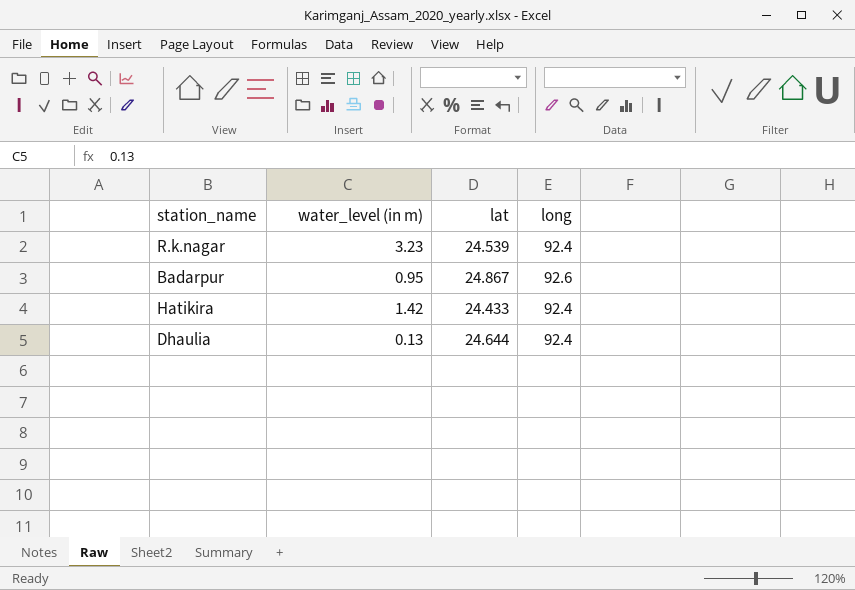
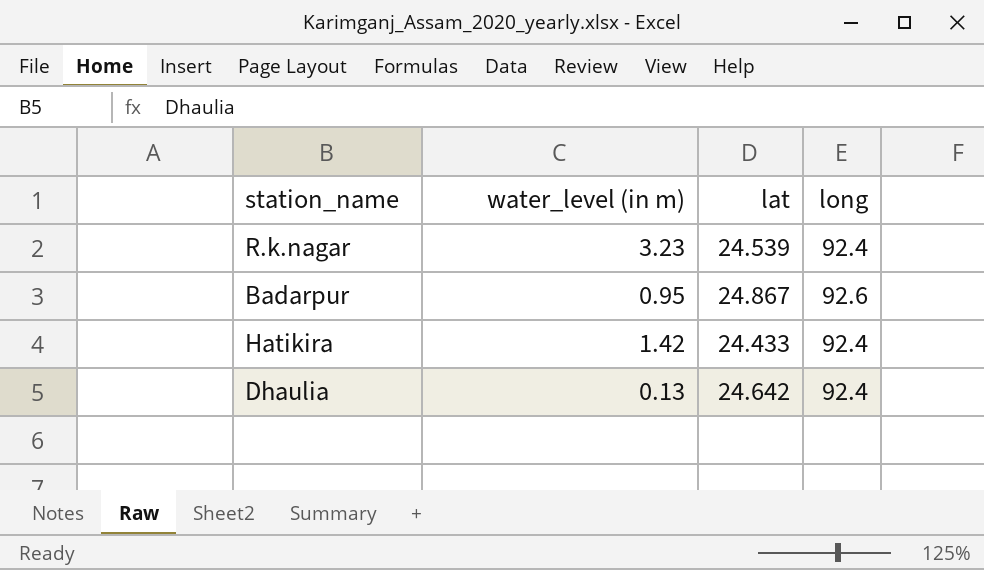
Dhaulia | lat: 24.644 -> 24.642

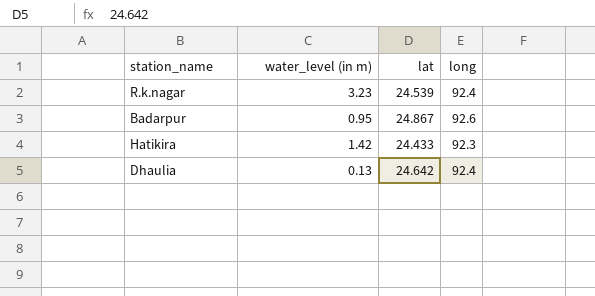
Hatikira | long: 92.4 -> 92.3

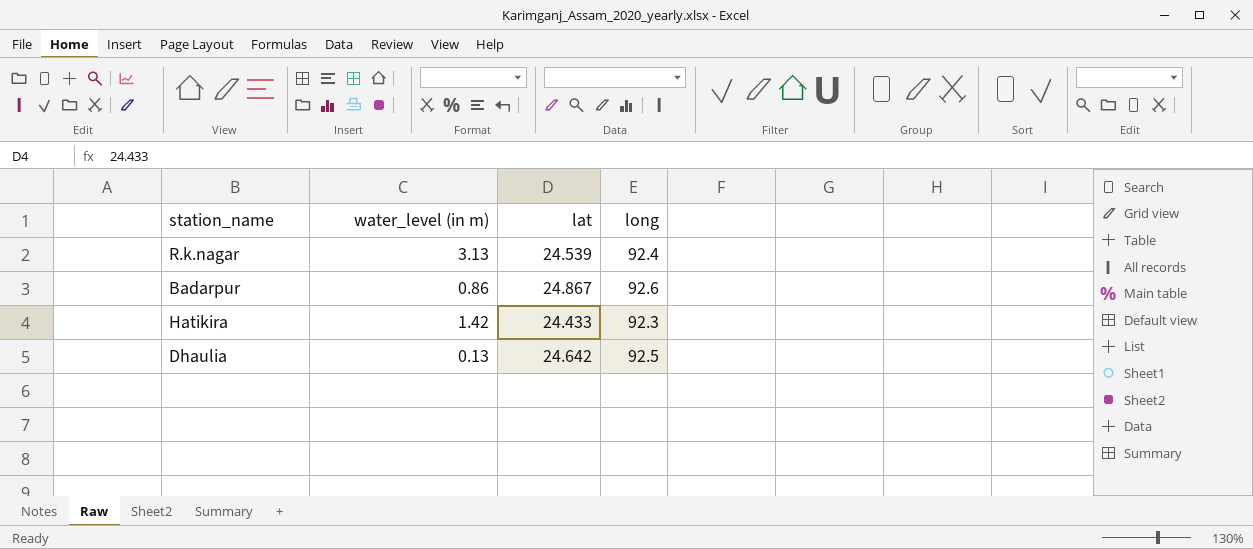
R.k.nagar | water_level (in m): 3.23 -> 3.13
Badarpur | water_level (in m): 0.95 -> 0.86
Dhaulia | long: 92.4 -> 92.5

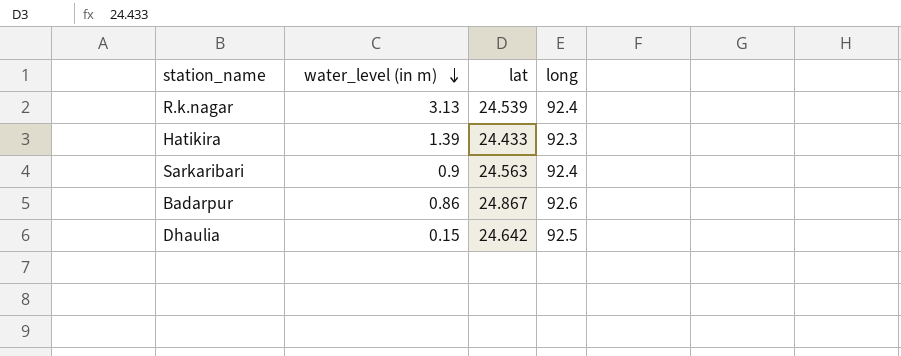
row order: none -> water_level (in m) descending
Hatikira | water_level (in m): 1.42 -> 1.39
row Sarkaribari: none -> 0.9 | 24.563 | 92.4
Dhaulia | water_level (in m): 0.13 -> 0.15

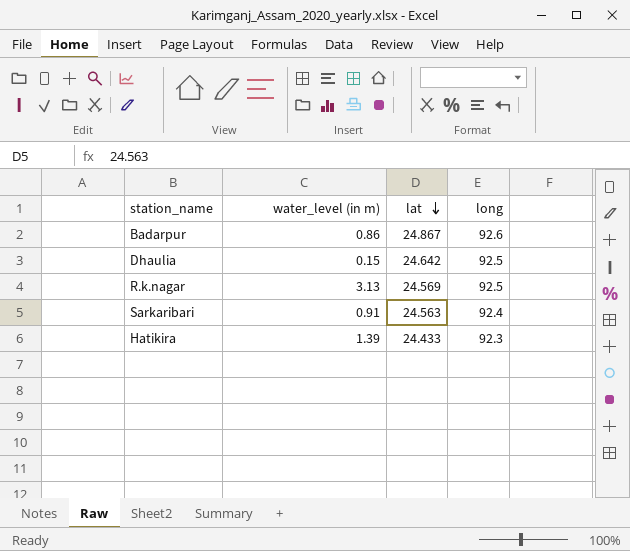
row order: water_level (in m) descending -> lat descending
R.k.nagar | lat: 24.539 -> 24.569
R.k.nagar | long: 92.4 -> 92.5
Sarkaribari | water_level (in m): 0.9 -> 0.91

